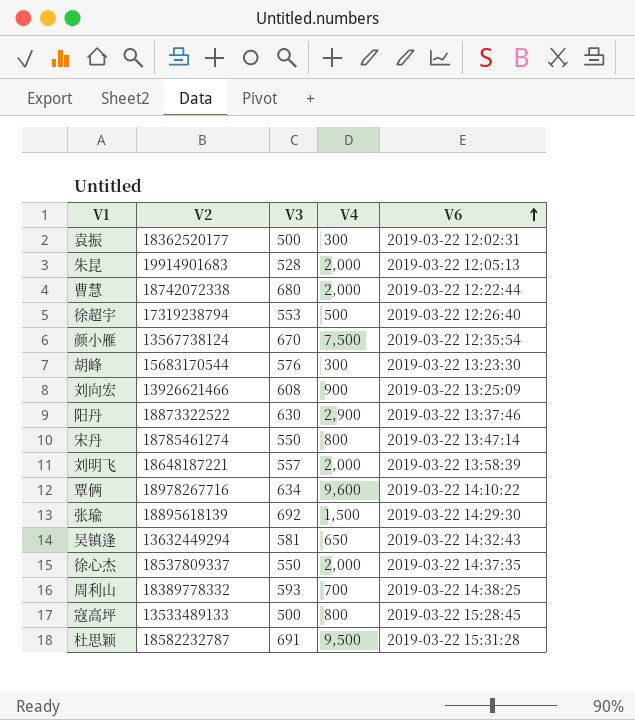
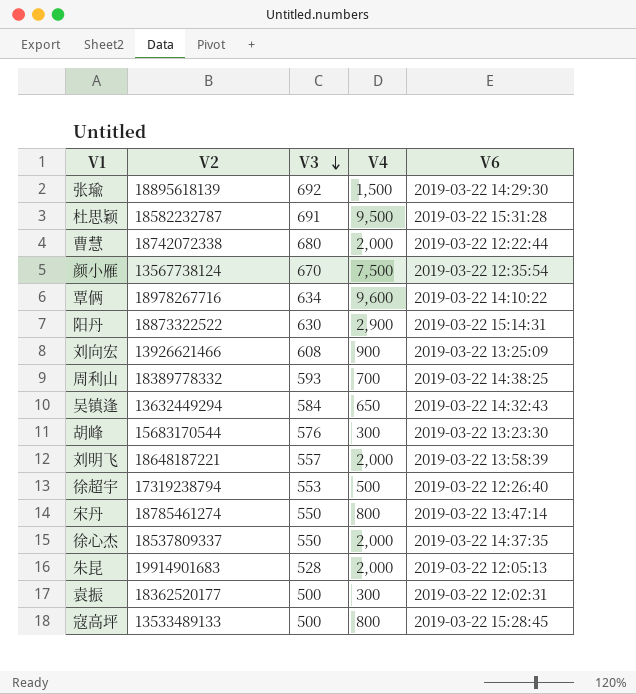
row order: V6 ascending -> V3 descending
阳丹 | V6: 2019-03-22 13:37:46 -> 2019-03-22 15:14:31
吴镇逢 | V3: 581 -> 584

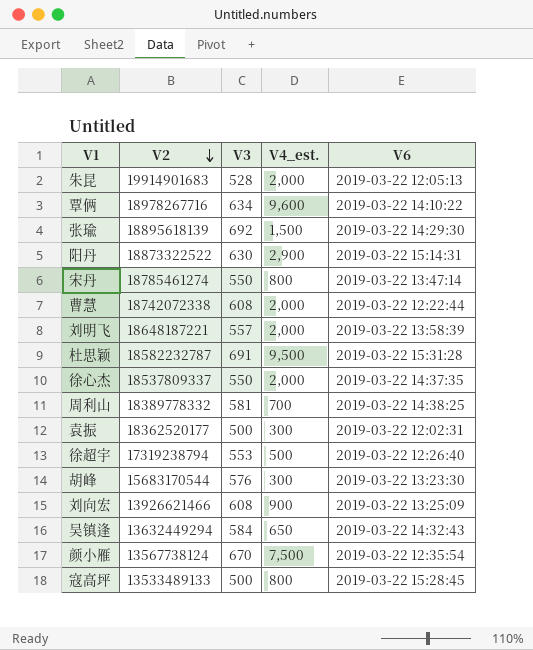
row order: V3 descending -> V2 descending
column name: V4 -> V4_est.
曹慧 | V3: 680 -> 608
周利山 | V3: 593 -> 581

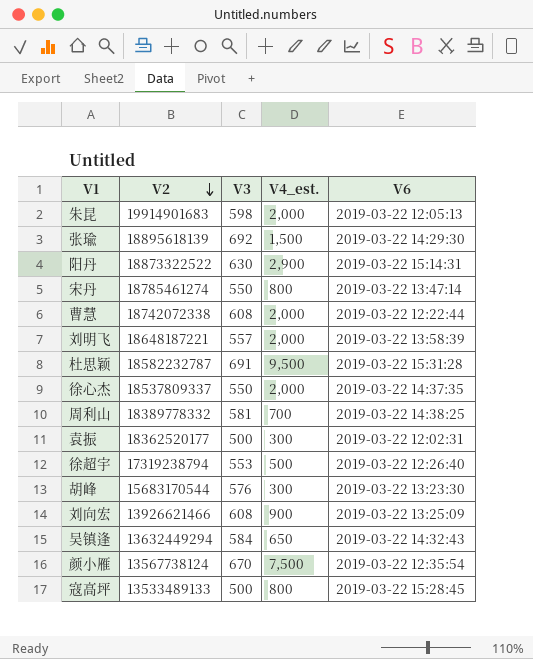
row 覃俩: 18978267716 | 634 | 9,600 | 2019-03-22 14:10:22 -> none
朱昆 | V3: 528 -> 598

